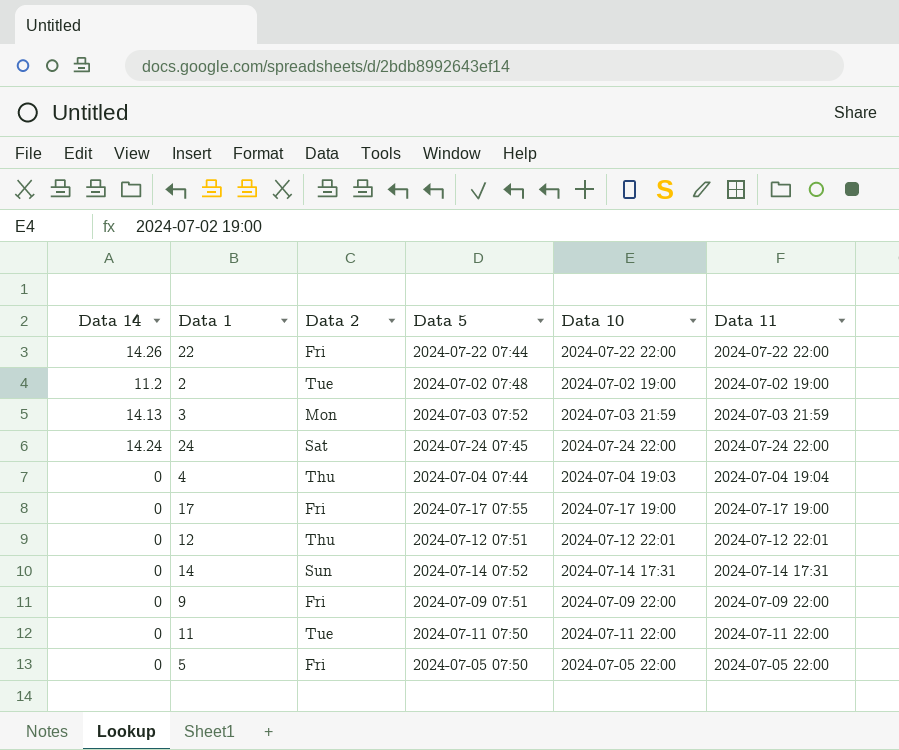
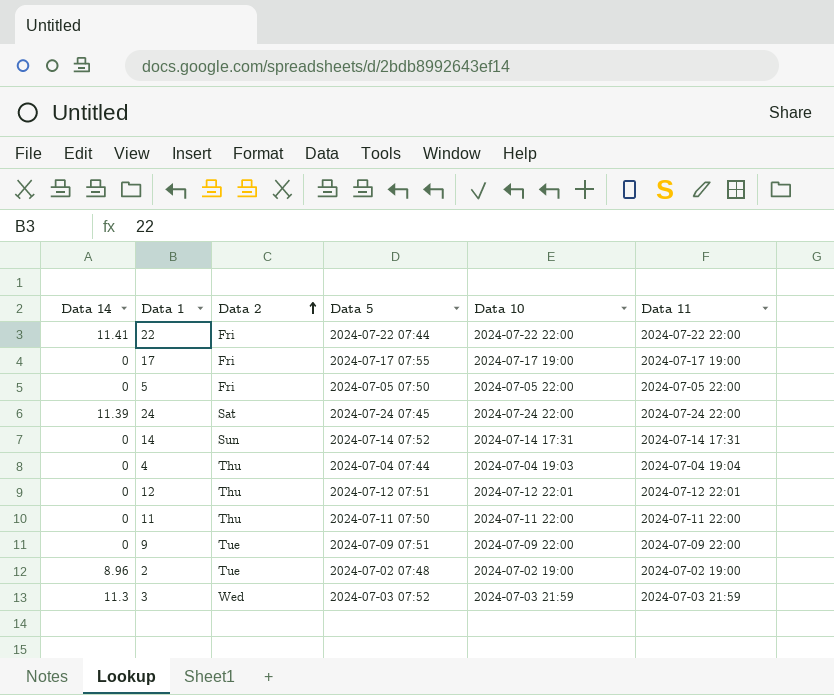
row order: none -> Data 2 ascending
22 | Data 14: 14.26 -> 11.41
24 | Data 14: 14.24 -> 11.39
11 | Data 2: Tue -> Thu
9 | Data 2: Fri -> Tue
2 | Data 14: 11.2 -> 8.96
3 | Data 14: 14.13 -> 11.3
3 | Data 2: Mon -> Wed

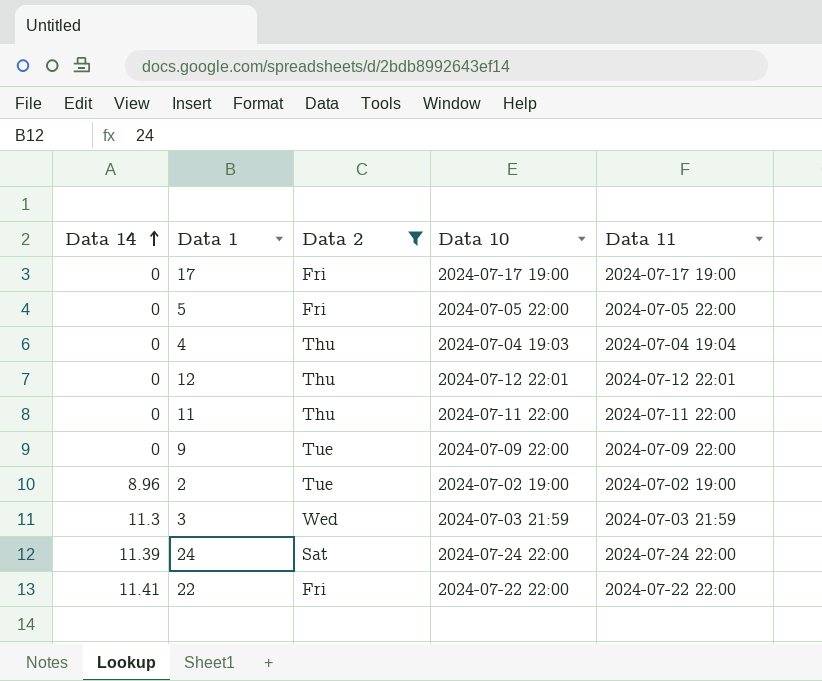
filter: none -> Data 2 != Sun
row order: Data 2 ascending -> Data 14 ascending
column Data 5 | position: 4 -> none

